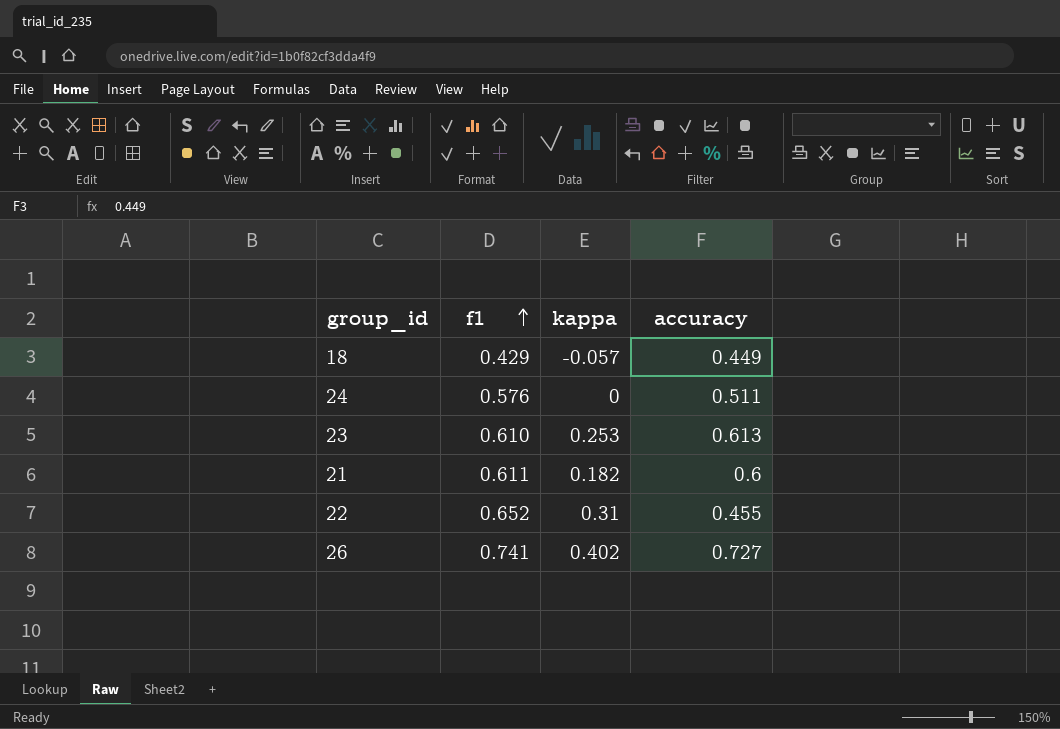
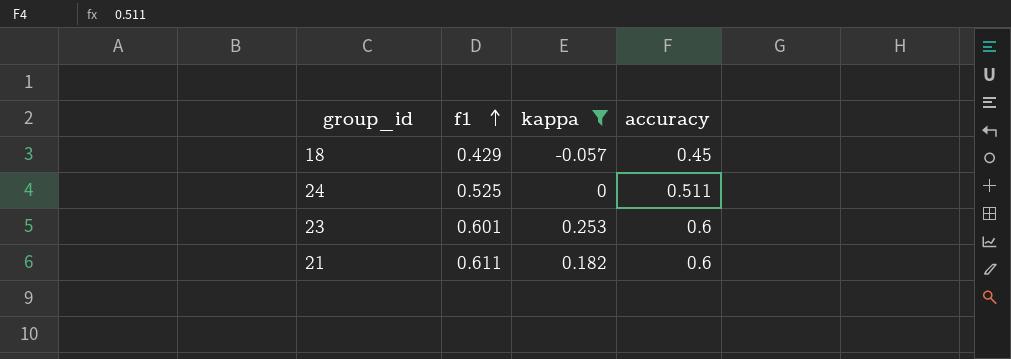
filter: none -> kappa <= 0.253
18 | accuracy: 0.449 -> 0.45
24 | f1: 0.576 -> 0.525
23 | f1: 0.610 -> 0.601
23 | accuracy: 0.613 -> 0.6

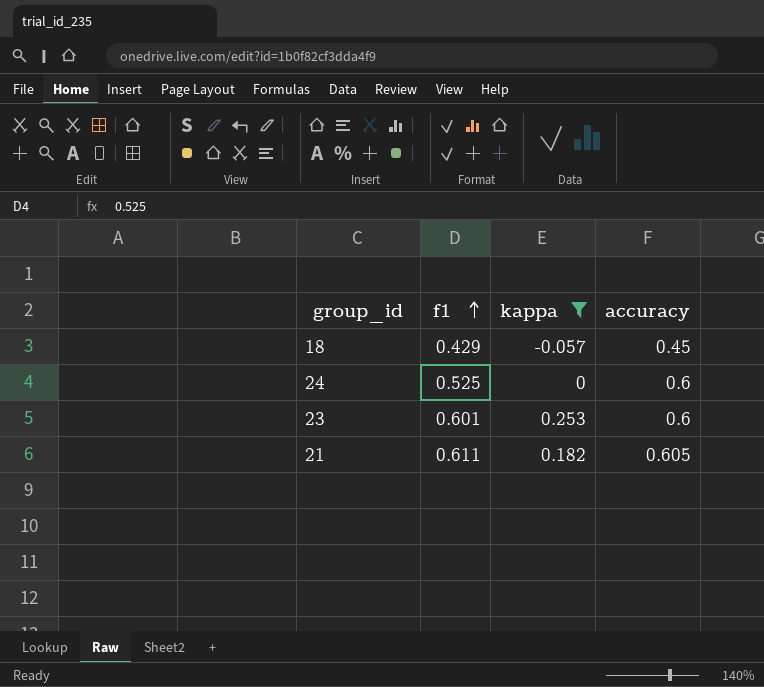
24 | accuracy: 0.511 -> 0.6
21 | accuracy: 0.6 -> 0.605

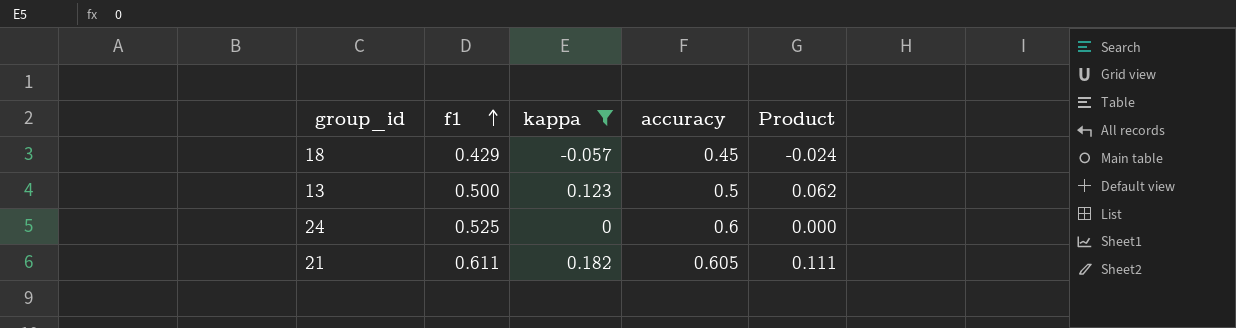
column Product | formula: none -> [f1] * [kappa]
row 23: 0.601 | 0.253 | 0.6 -> none
row 13: none -> 0.500 | 0.123 | 0.5 | 0.062

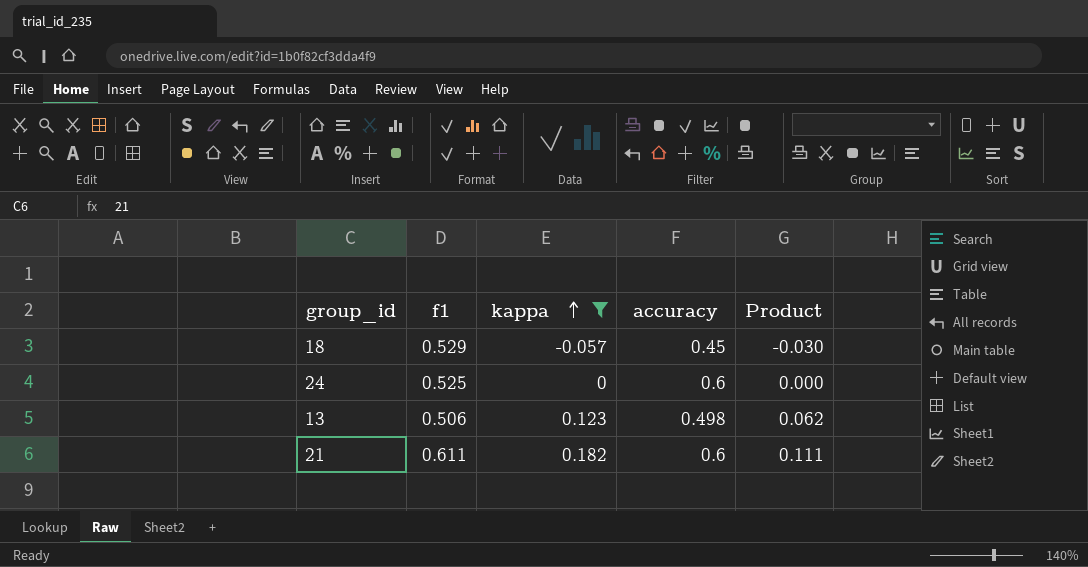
row order: f1 ascending -> kappa ascending
18 | f1: 0.429 -> 0.529
18 | Product: -0.024 -> -0.030
13 | f1: 0.500 -> 0.506
13 | accuracy: 0.5 -> 0.498
21 | accuracy: 0.605 -> 0.6

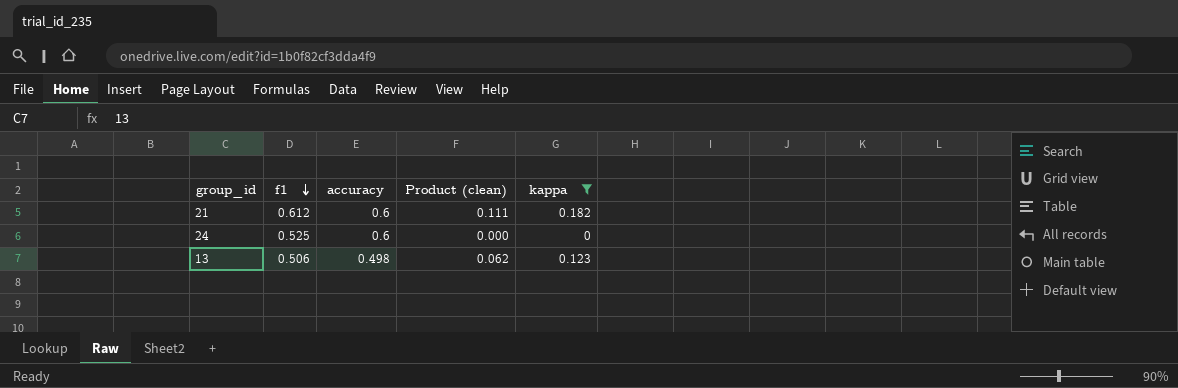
row order: kappa ascending -> f1 descending
column name: Product -> Product (clean)
column kappa | position: 3 -> 5
row 18: 0.529 | -0.057 | 0.45 | -0.030 -> none
21 | f1: 0.611 -> 0.612

